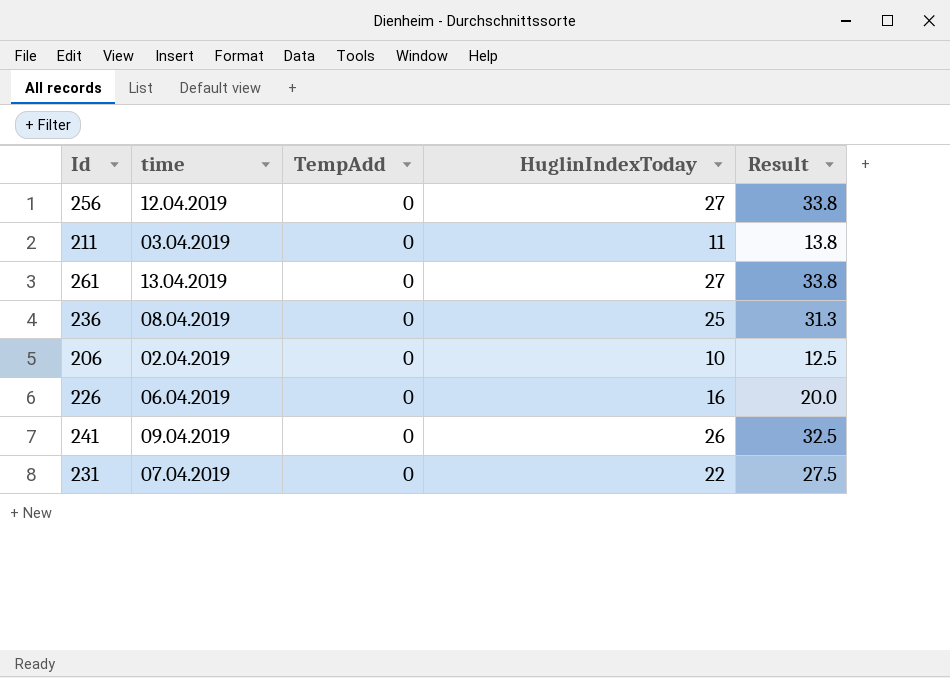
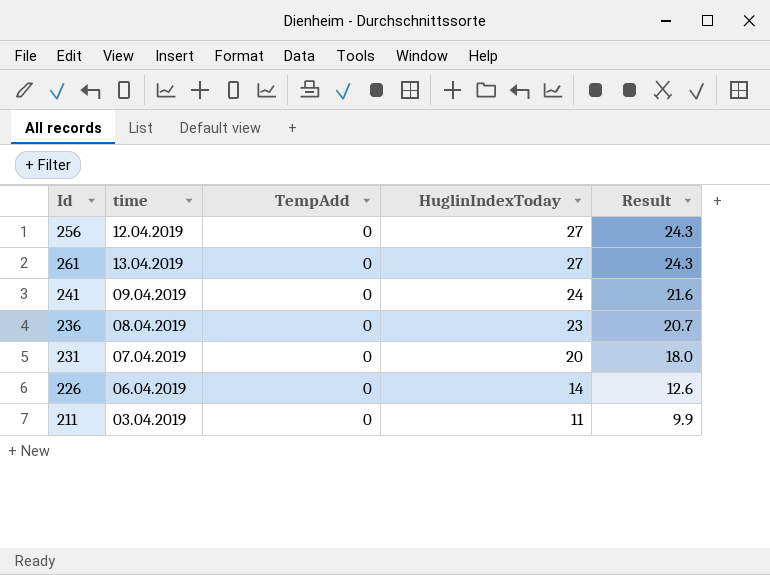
row order: none -> HuglinIndexToday descending
column Result | formula: [HuglinIndexToday] * 1.25 -> [HuglinIndexToday] * 0.9
row 206: 02.04.2019 | 0 | 10 | 12.5 -> none
241 | HuglinIndexToday: 26 -> 24
236 | HuglinIndexToday: 25 -> 23
231 | HuglinIndexToday: 22 -> 20
226 | HuglinIndexToday: 16 -> 14

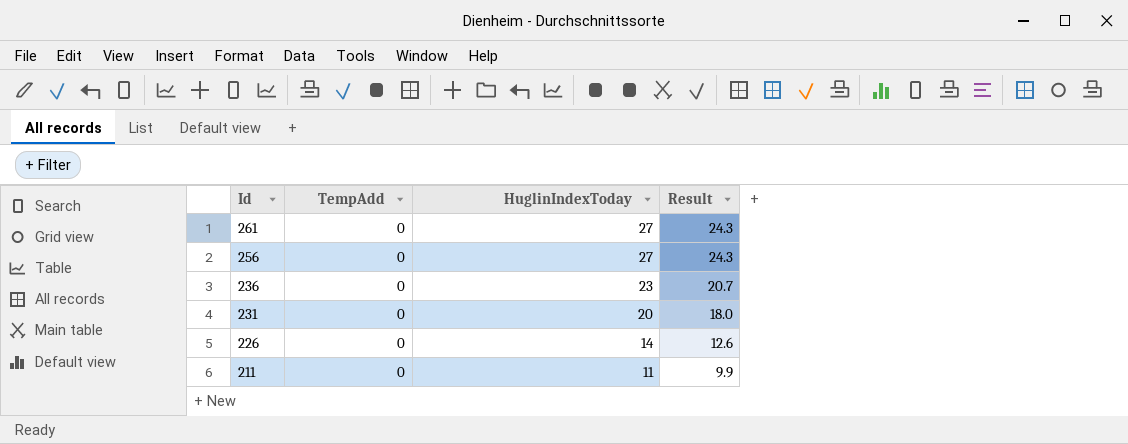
row order: HuglinIndexToday descending -> Id descending
column time | position: 2 -> none
row 241: 09.04.2019 | 0 | 24 | 21.6 -> none

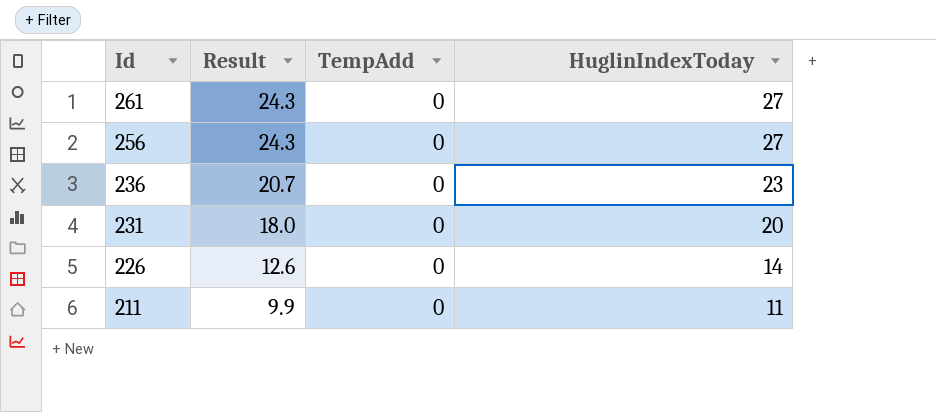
column Result | position: 4 -> 2

